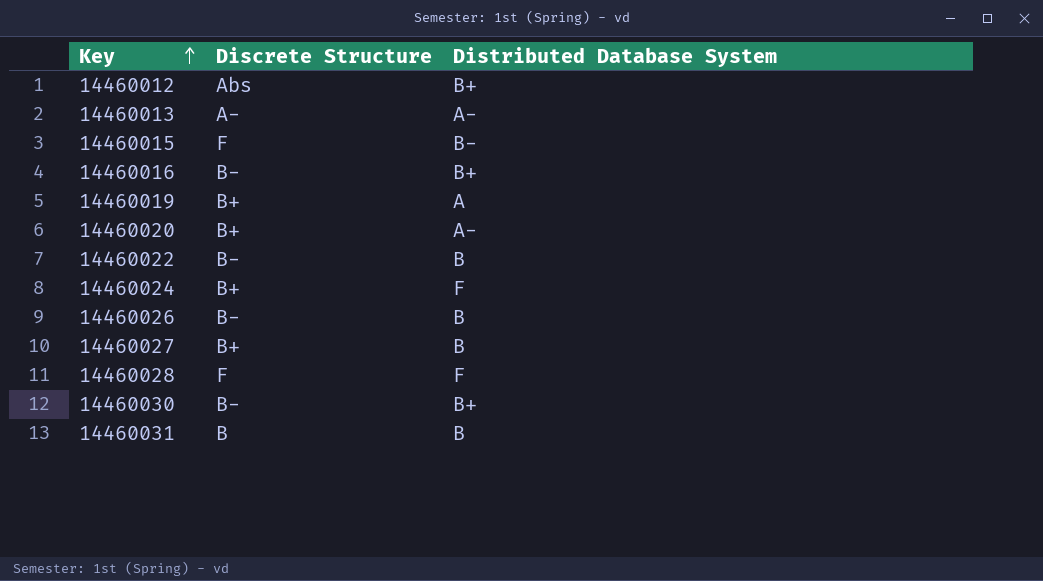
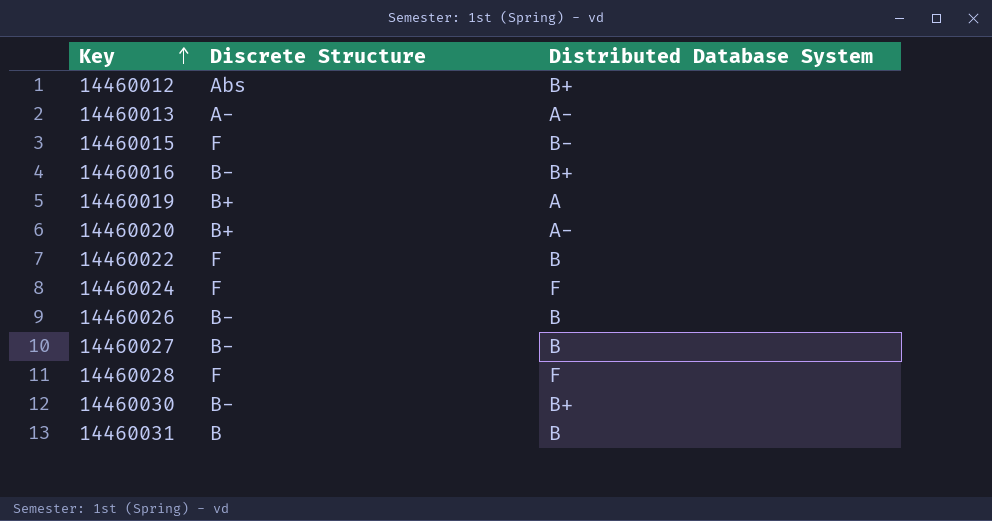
14460022 | Discrete Structure: B- -> F
14460024 | Discrete Structure: B+ -> F
14460027 | Discrete Structure: B+ -> B-

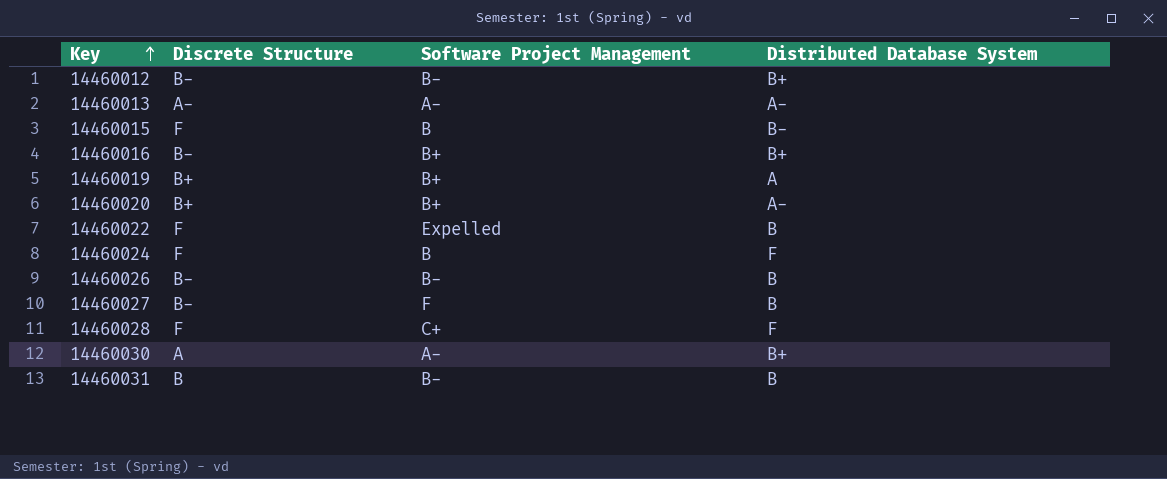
column Software Project Management | position: none -> 3
14460012 | Discrete Structure: Abs -> B-
14460030 | Discrete Structure: B- -> A

